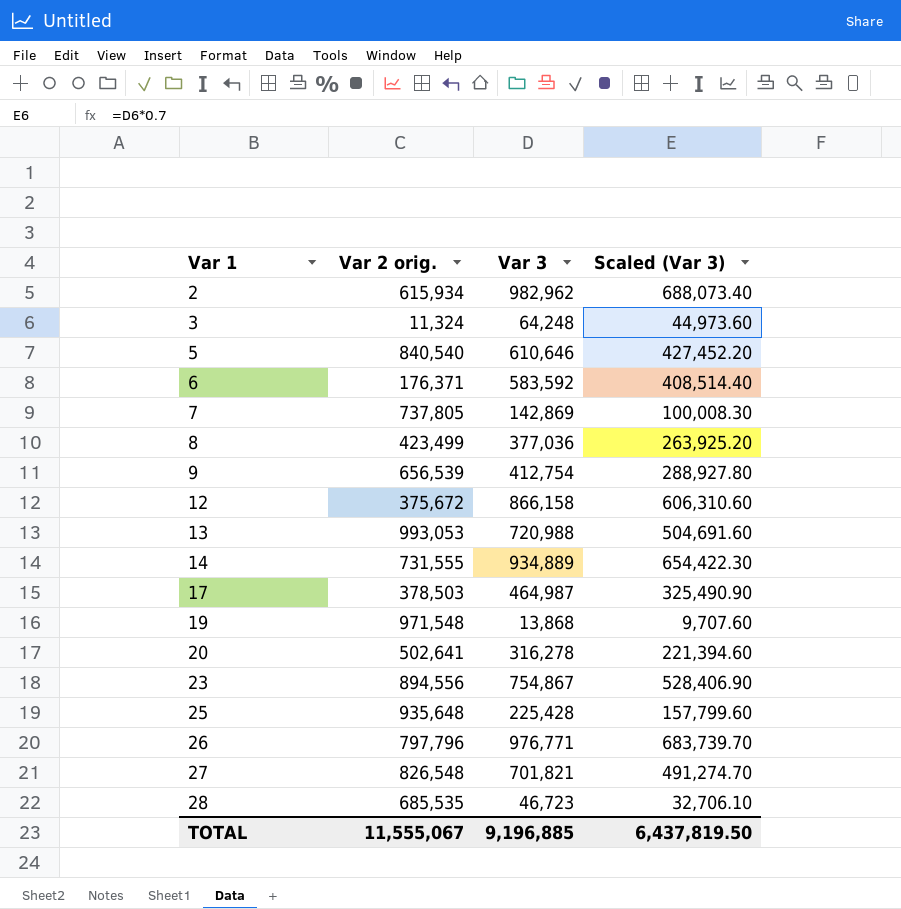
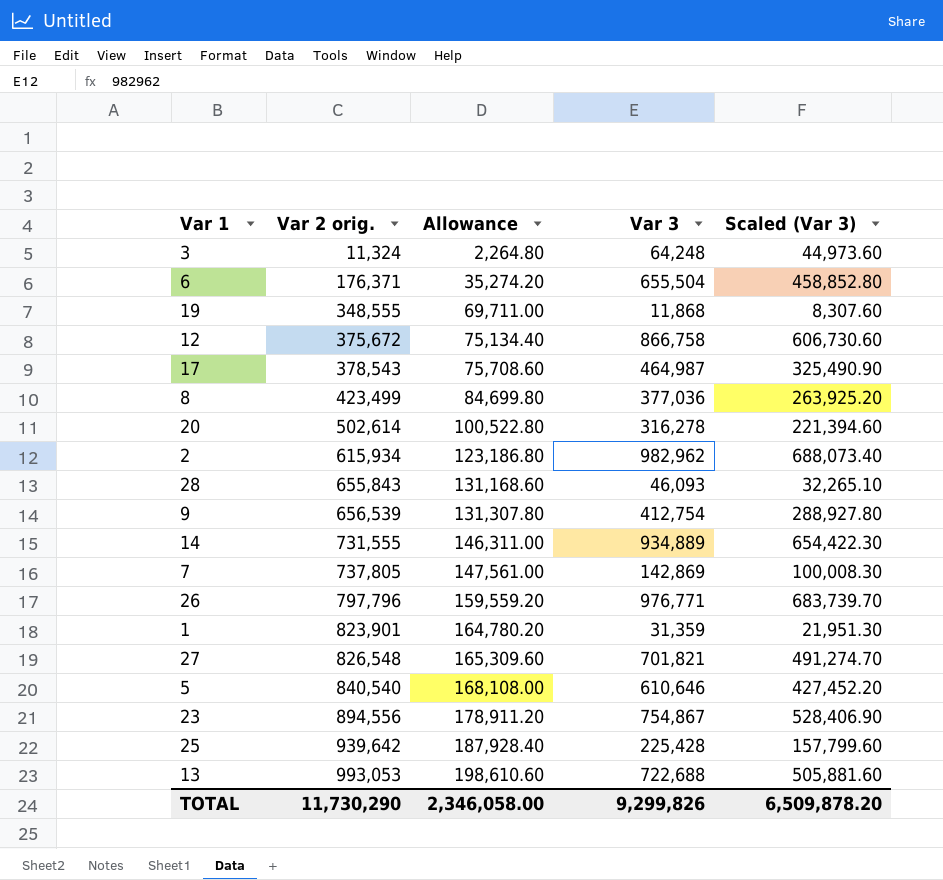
row order: Var 1 ascending -> Var 2 orig. ascending
column Allowance | formula: none -> [Var 2 orig.] * 0.2
6 | Var 3: 583,592 -> 655,504
6 | Scaled (Var 3): 408,514.40 -> 458,852.80
19 | Var 2 orig.: 971,548 -> 348,555
19 | Var 3: 13,868 -> 11,868
19 | Scaled (Var 3): 9,707.60 -> 8,307.60
12 | Var 3: 866,158 -> 866,758
12 | Scaled (Var 3): 606,310.60 -> 606,730.60
17 | Var 2 orig.: 378,503 -> 378,543
20 | Var 2 orig.: 502,641 -> 502,614
28 | Var 2 orig.: 685,535 -> 655,843
28 | Var 3: 46,723 -> 46,093
28 | Scaled (Var 3): 32,706.10 -> 32,265.10
row 1: none -> 823,901 | 164,780.20 | 31,359 | 21,951.30
25 | Var 2 orig.: 935,648 -> 939,642
13 | Var 3: 720,988 -> 722,688
13 | Scaled (Var 3): 504,691.60 -> 505,881.60
TOTAL | Var 2 orig.: 11,555,067 -> 11,730,290
TOTAL | Var 3: 9,196,885 -> 9,299,826
TOTAL | Scaled (Var 3): 6,437,819.50 -> 6,509,878.20

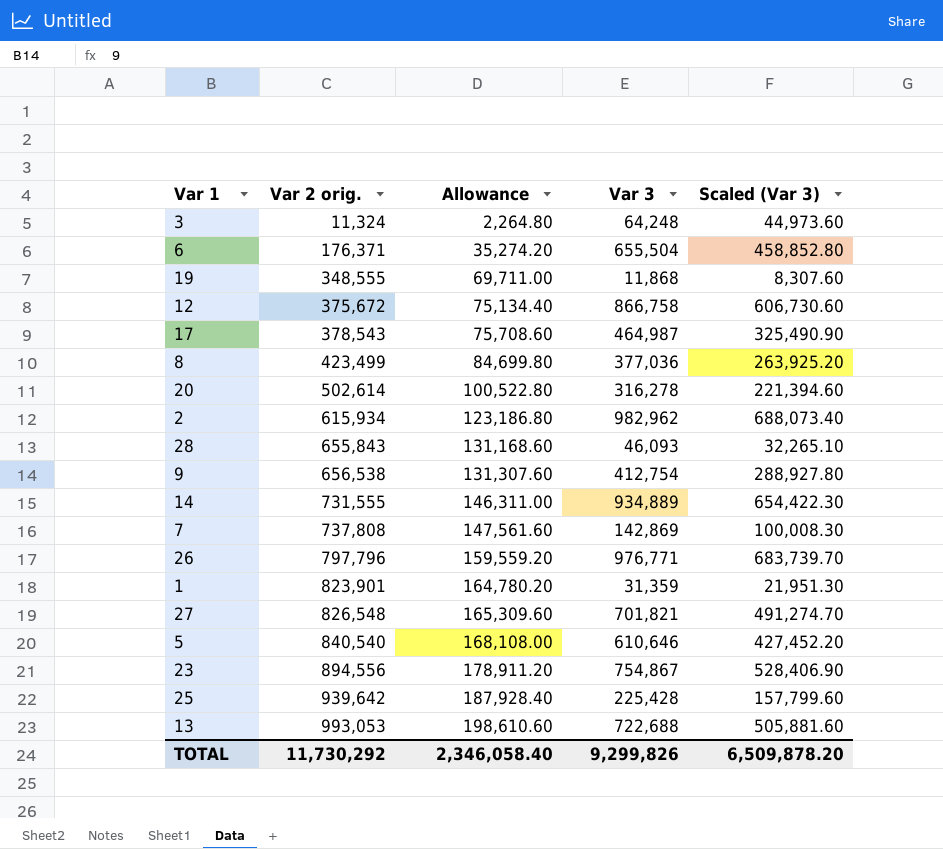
9 | Var 2 orig.: 656,539 -> 656,538
9 | Allowance: 131,307.80 -> 131,307.60
7 | Var 2 orig.: 737,805 -> 737,808
7 | Allowance: 147,561.00 -> 147,561.60
TOTAL | Var 2 orig.: 11,730,290 -> 11,730,292
TOTAL | Allowance: 2,346,058.00 -> 2,346,058.40

